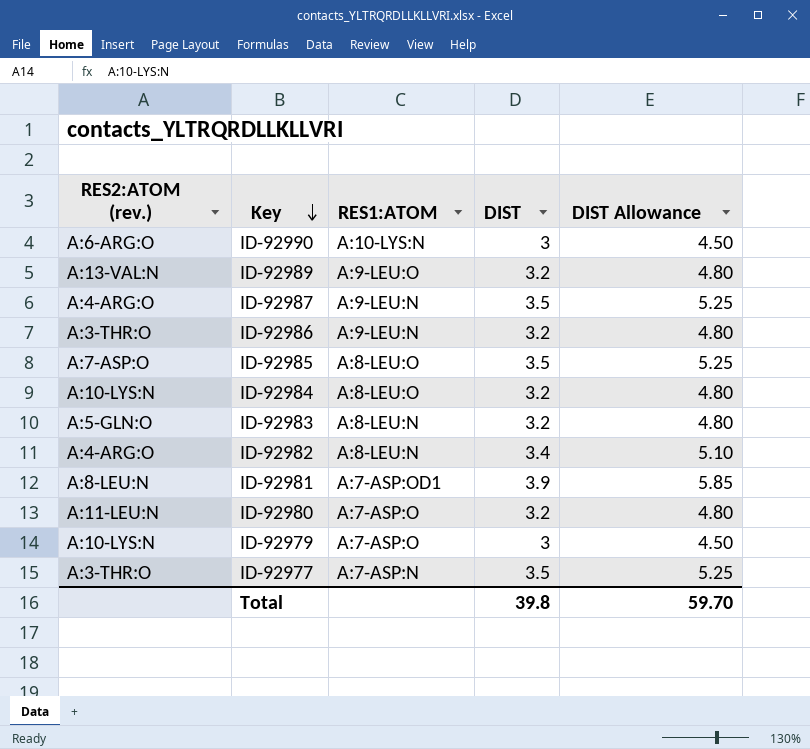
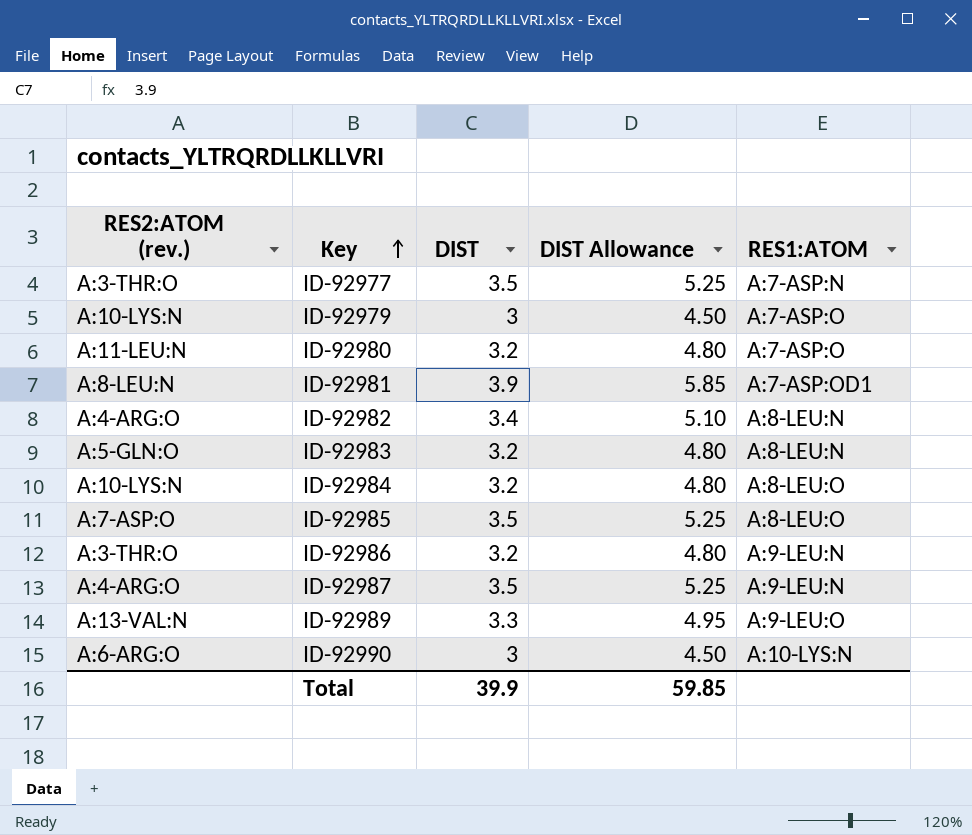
row order: Key descending -> Key ascending
column RES1:ATOM | position: 3 -> 5
ID-92989 | DIST: 3.2 -> 3.3
ID-92989 | DIST Allowance: 4.80 -> 4.95
Total | DIST: 39.8 -> 39.9
Total | DIST Allowance: 59.70 -> 59.85

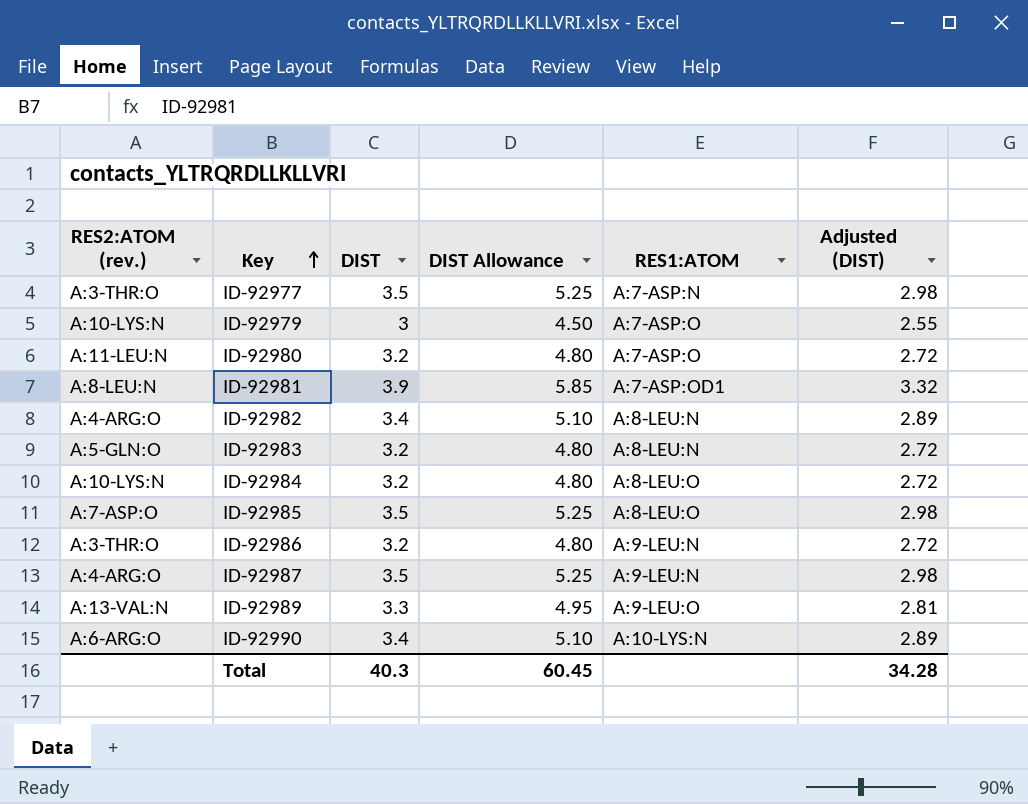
column Adjusted (DIST) | formula: none -> [DIST] * 0.85
ID-92990 | DIST: 3 -> 3.4
ID-92990 | DIST Allowance: 4.50 -> 5.10
Total | DIST: 39.9 -> 40.3
Total | DIST Allowance: 59.85 -> 60.45

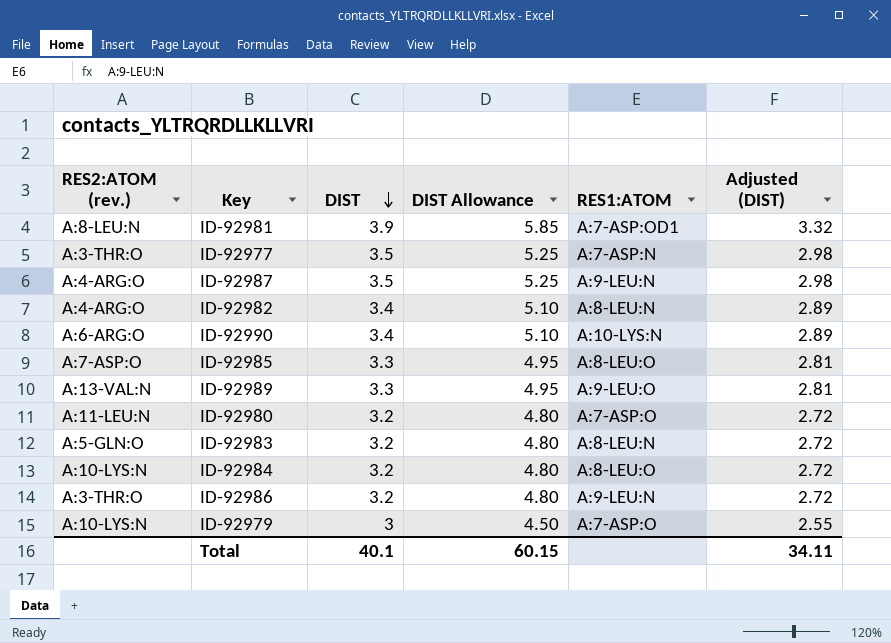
row order: Key ascending -> DIST descending
ID-92985 | DIST: 3.5 -> 3.3
ID-92985 | DIST Allowance: 5.25 -> 4.95
ID-92985 | Adjusted (DIST): 2.98 -> 2.81
Total | DIST: 40.3 -> 40.1
Total | DIST Allowance: 60.45 -> 60.15
Total | Adjusted (DIST): 34.28 -> 34.11

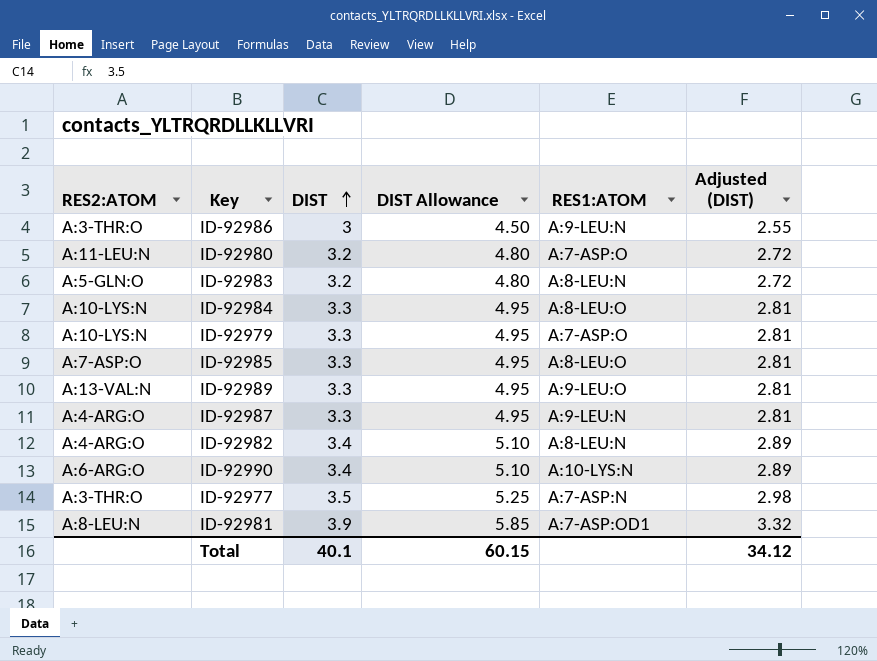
row order: DIST descending -> DIST ascending
column name: RES2:ATOM (rev.) -> RES2:ATOM
ID-92986 | DIST: 3.2 -> 3
ID-92986 | DIST Allowance: 4.80 -> 4.50
ID-92986 | Adjusted (DIST): 2.72 -> 2.55
ID-92984 | DIST: 3.2 -> 3.3
ID-92984 | DIST Allowance: 4.80 -> 4.95
ID-92984 | Adjusted (DIST): 2.72 -> 2.81
ID-92979 | DIST: 3 -> 3.3
ID-92979 | DIST Allowance: 4.50 -> 4.95
ID-92979 | Adjusted (DIST): 2.55 -> 2.81
ID-92987 | DIST: 3.5 -> 3.3
ID-92987 | DIST Allowance: 5.25 -> 4.95
ID-92987 | Adjusted (DIST): 2.98 -> 2.81
Total | Adjusted (DIST): 34.11 -> 34.12

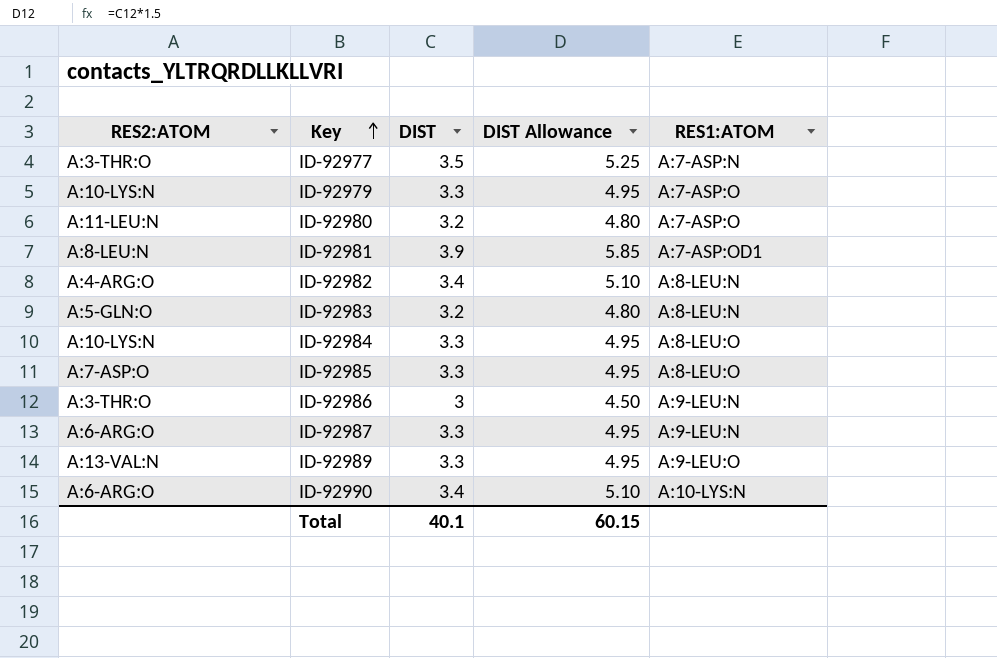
row order: DIST ascending -> Key ascending
column Adjusted (DIST) | formula: [DIST] * 0.85 -> none
ID-92987 | RES2:ATOM: A:4-ARG:O -> A:6-ARG:O

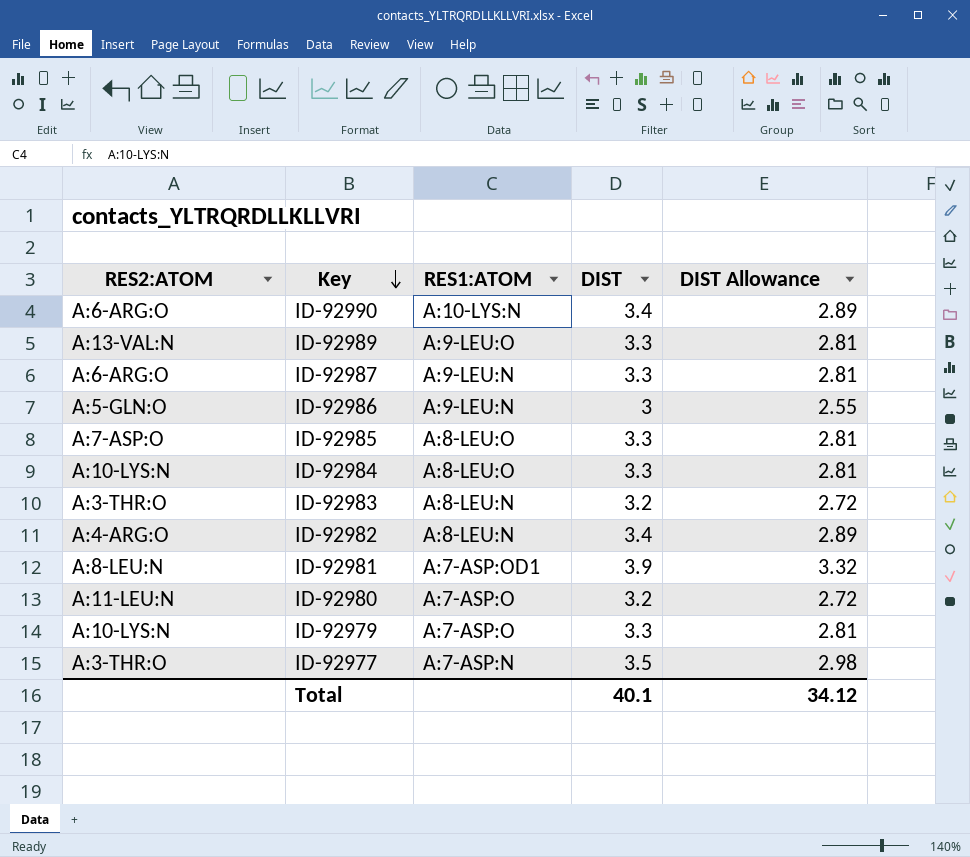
row order: Key ascending -> Key descending
column RES1:ATOM | position: 5 -> 3
column DIST Allowance | formula: [DIST] * 1.5 -> [DIST] * 0.85
ID-92986 | RES2:ATOM: A:3-THR:O -> A:5-GLN:O
ID-92983 | RES2:ATOM: A:5-GLN:O -> A:3-THR:O
Total | DIST Allowance: 60.15 -> 34.12

